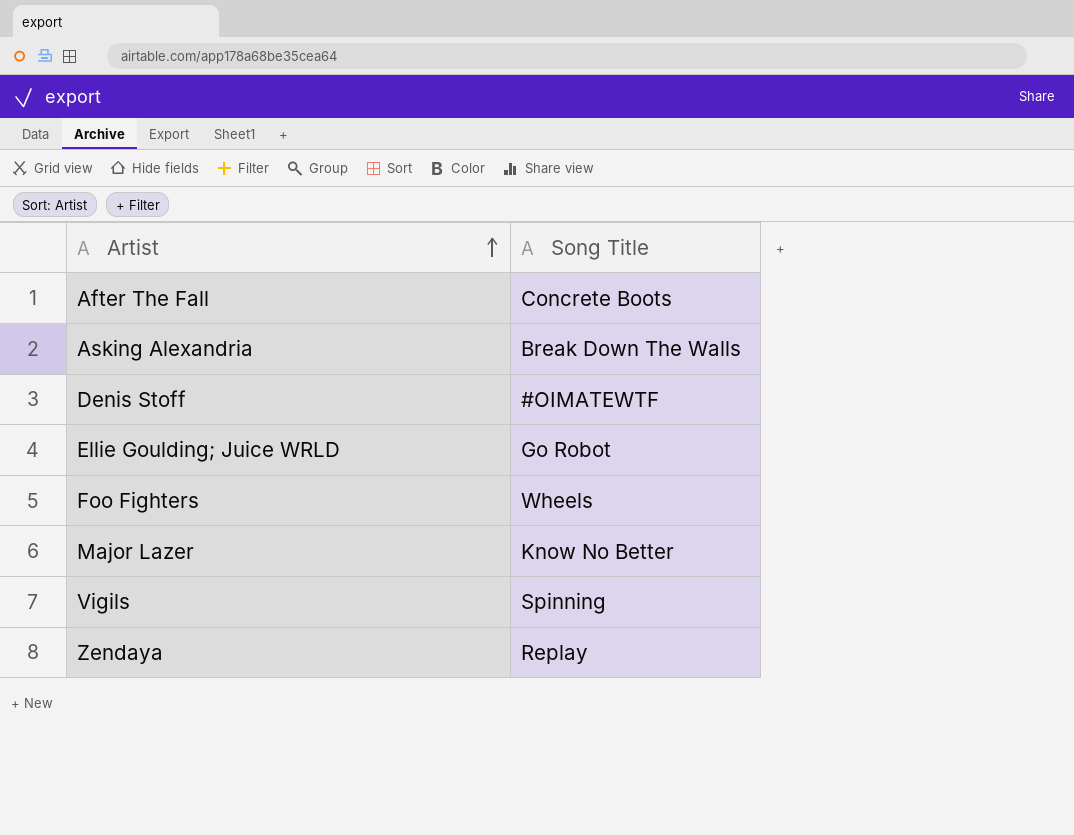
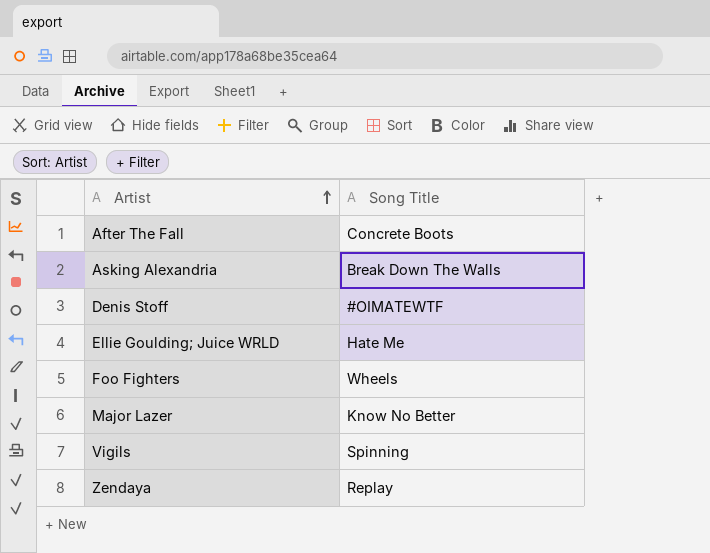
Ellie Goulding; Juice WRLD | Song Title: Go Robot -> Hate Me

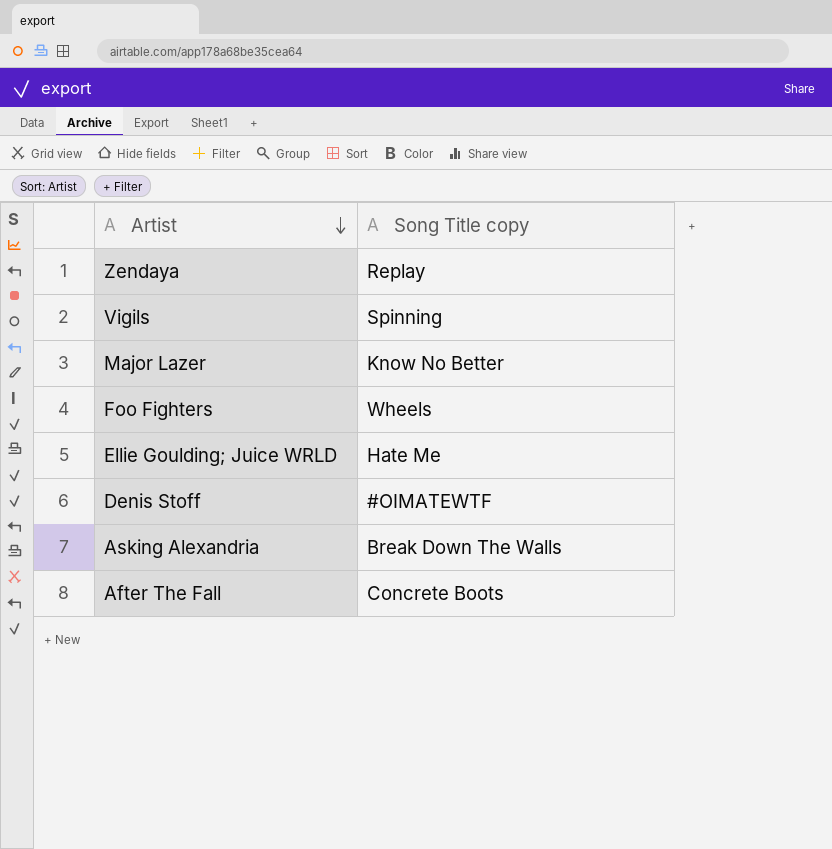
row order: Artist ascending -> Artist descending
column name: Song Title -> Song Title copy

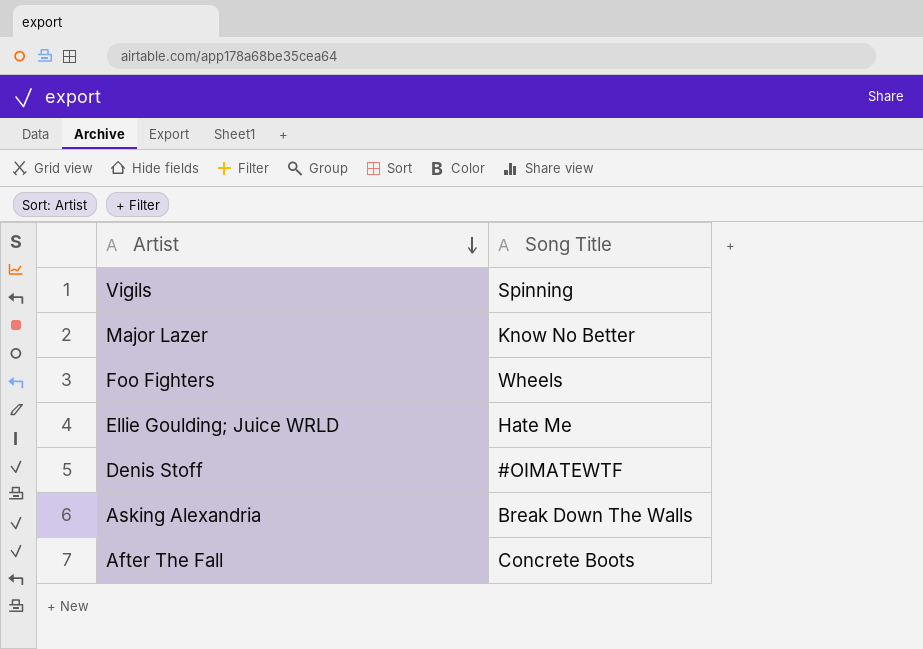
column name: Song Title copy -> Song Title
row Zendaya: Replay -> none

